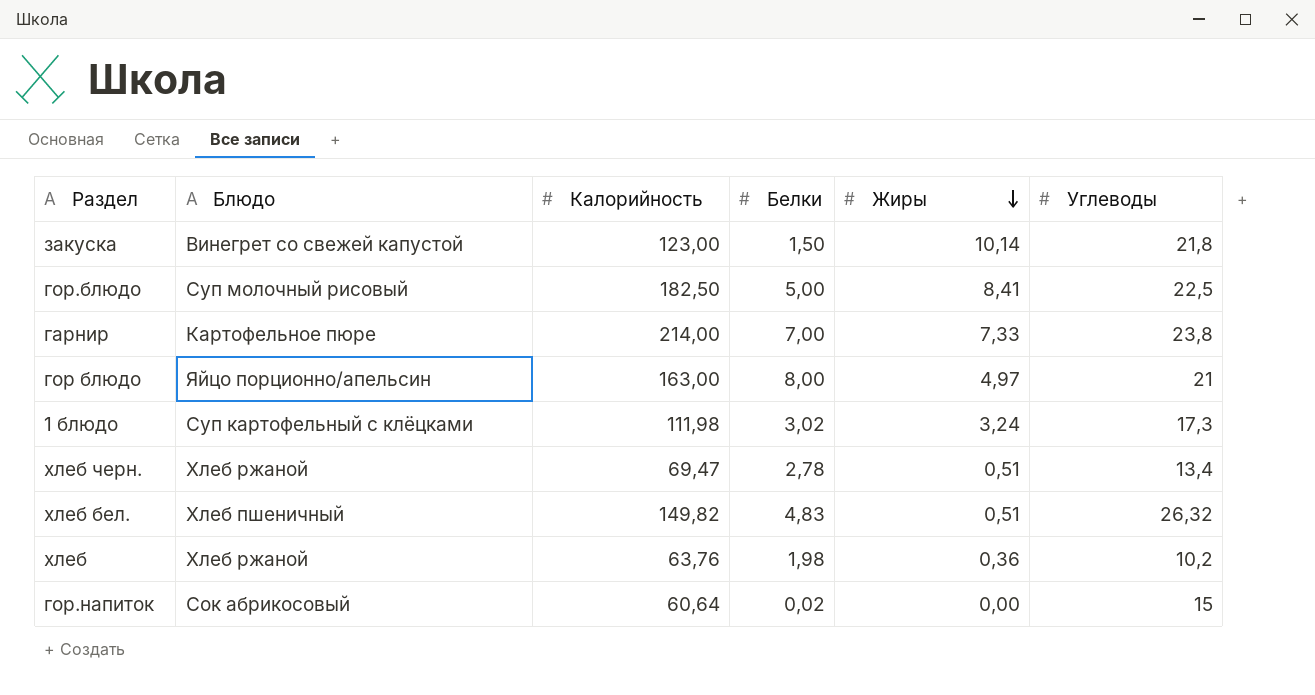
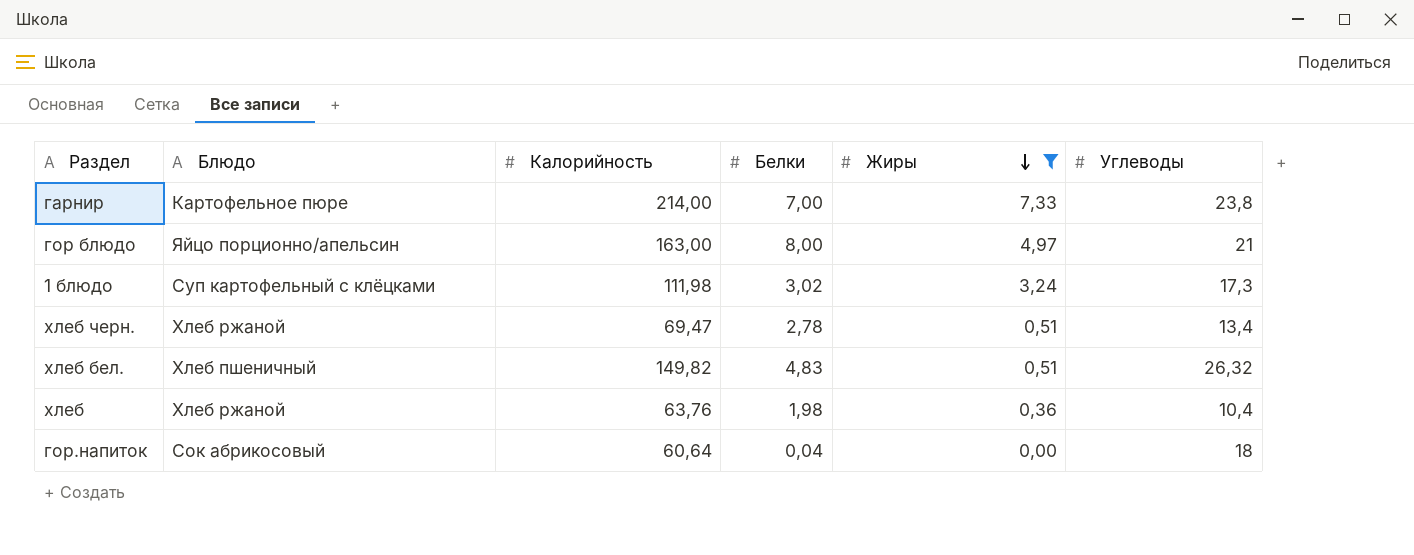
filter: none -> Жиры <= 7,33
хлеб | Углеводы: 10,2 -> 10,4
гор.напиток | Белки: 0,02 -> 0,04
гор.напиток | Углеводы: 15 -> 18

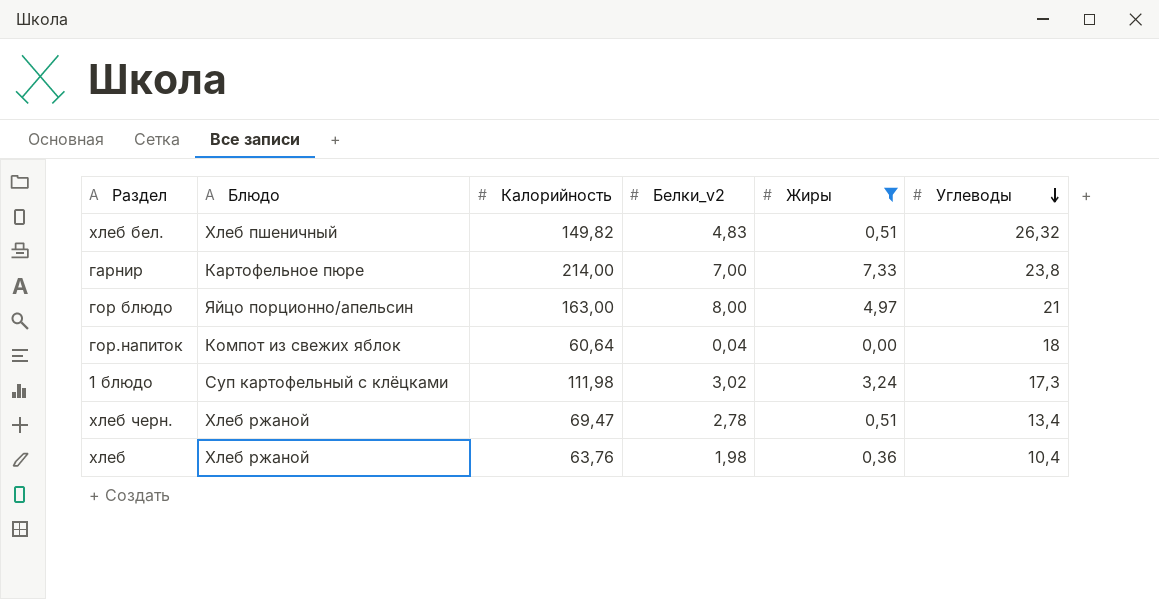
row order: Жиры descending -> Углеводы descending
column name: Белки -> Белки_v2
гор.напиток | Блюдо: Сок абрикосовый -> Компот из свежих яблок

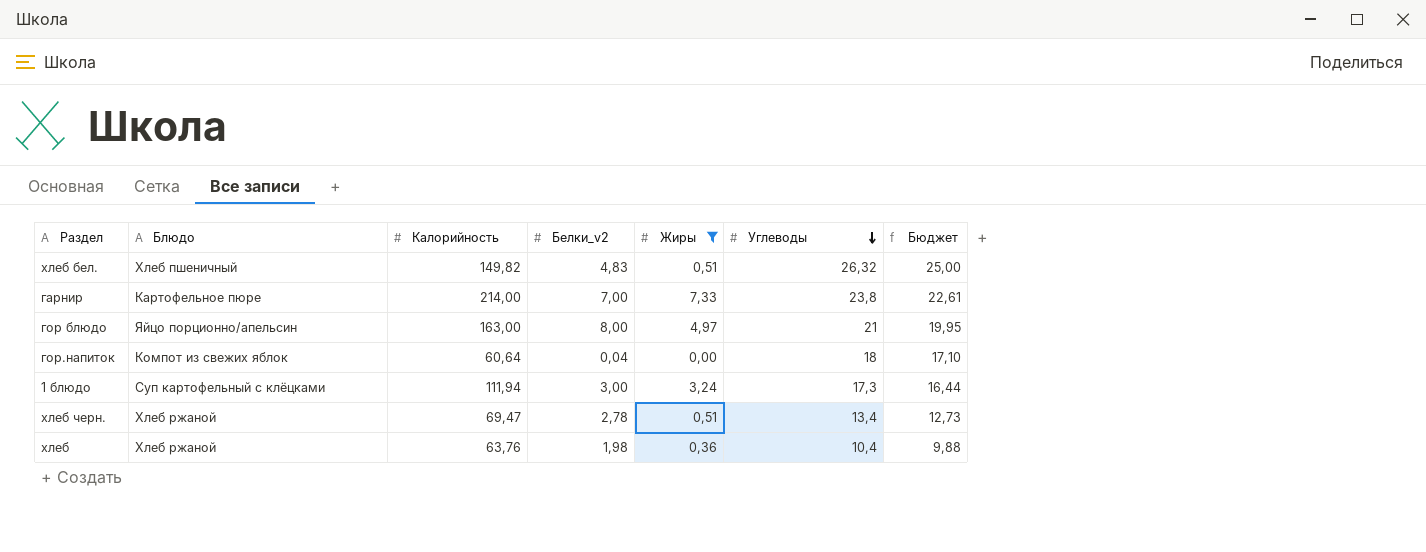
column Бюджет | formula: none -> [Углеводы] * 0,95
1 блюдо | Калорийность: 111,98 -> 111,94
1 блюдо | Белки_v2: 3,02 -> 3,00

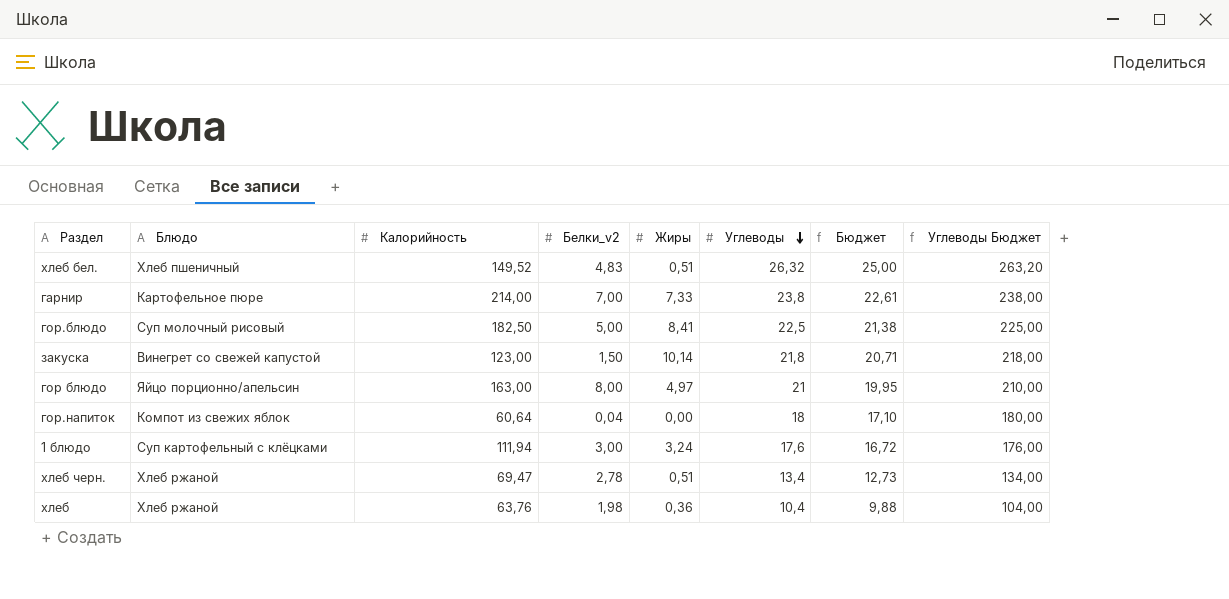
filter: Жиры <= 7,33 -> none
column Углеводы Бюджет | formula: none -> [Углеводы] * 10
хлеб бел. | Калорийность: 149,82 -> 149,52
1 блюдо | Углеводы: 17,3 -> 17,6
1 блюдо | Бюджет: 16,44 -> 16,72

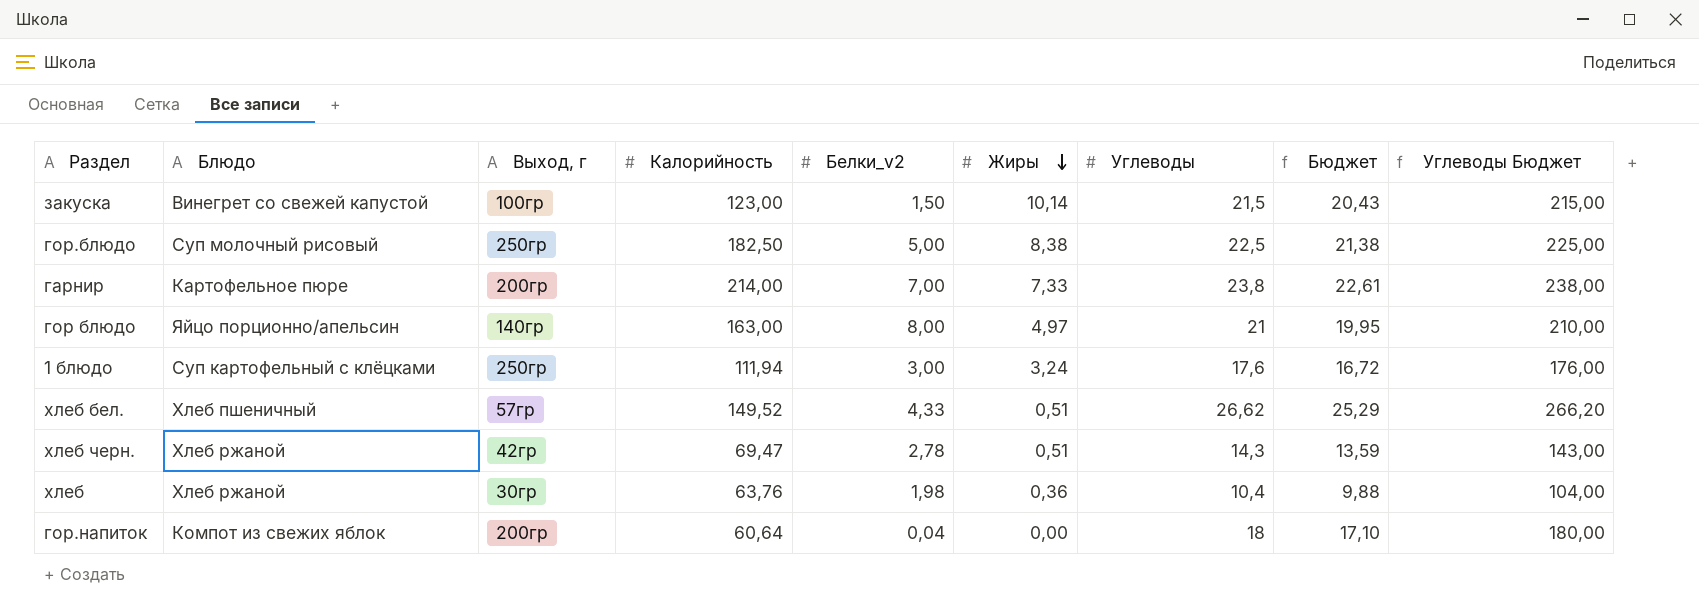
row order: Углеводы descending -> Жиры descending
column Выход, г | position: none -> 3
закуска | Углеводы: 21,8 -> 21,5
закуска | Бюджет: 20,71 -> 20,43
закуска | Углеводы Бюджет: 218,00 -> 215,00
гор.блюдо | Жиры: 8,41 -> 8,38
хлеб бел. | Белки_v2: 4,83 -> 4,33
хлеб бел. | Углеводы: 26,32 -> 26,62
хлеб бел. | Бюджет: 25,00 -> 25,29
хлеб бел. | Углеводы Бюджет: 263,20 -> 266,20
хлеб черн. | Углеводы: 13,4 -> 14,3
хлеб черн. | Бюджет: 12,73 -> 13,59
хлеб черн. | Углеводы Бюджет: 134,00 -> 143,00

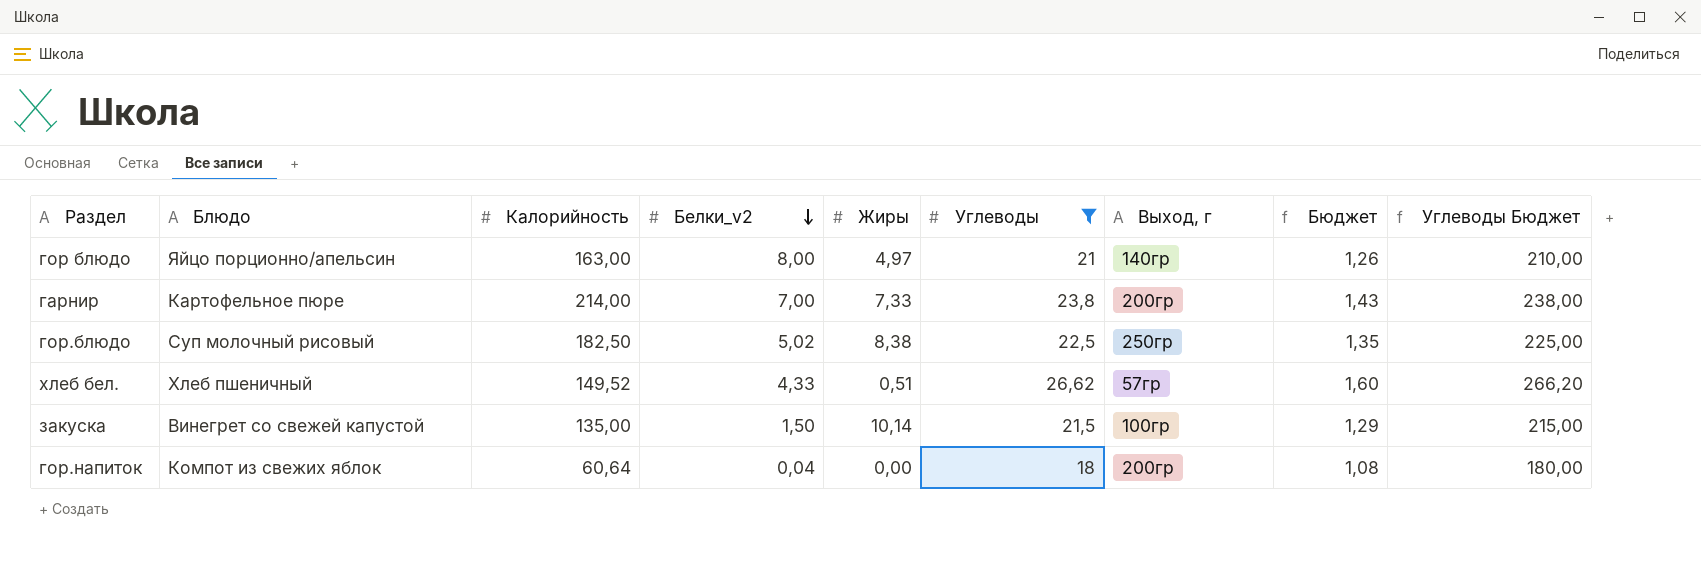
filter: none -> Углеводы >= 18
row order: Жиры descending -> Белки_v2 descending
column Выход, г | position: 3 -> 7
column Бюджет | formula: [Углеводы] * 0,95 -> [Углеводы] * 0,06
гор.блюдо | Белки_v2: 5,00 -> 5,02
закуска | Калорийность: 123,00 -> 135,00

